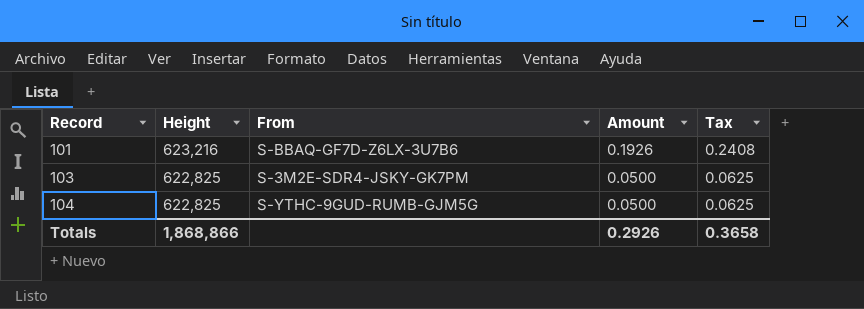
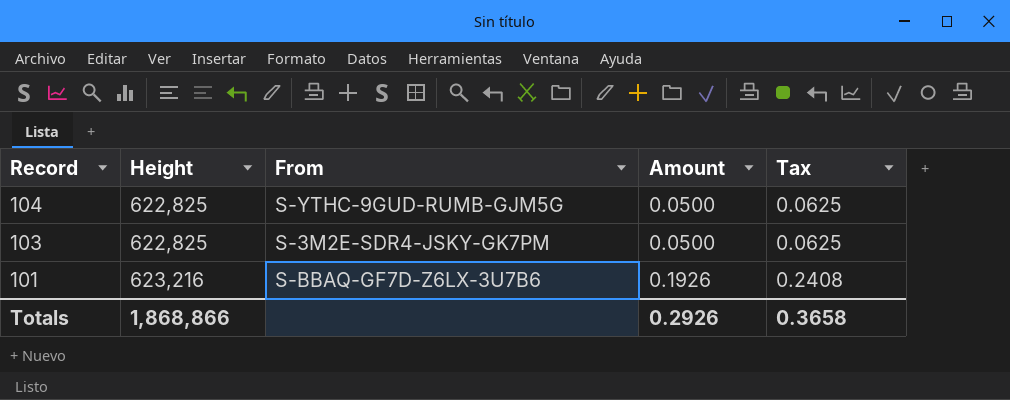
row order: Record ascending -> Record descending

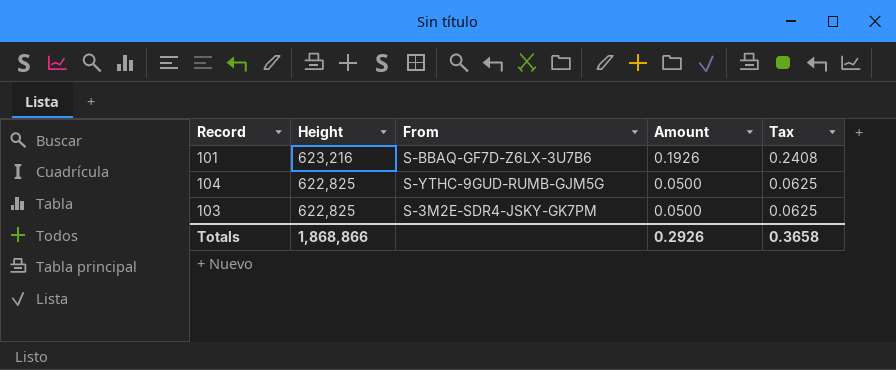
row order: Record descending -> Height descending

